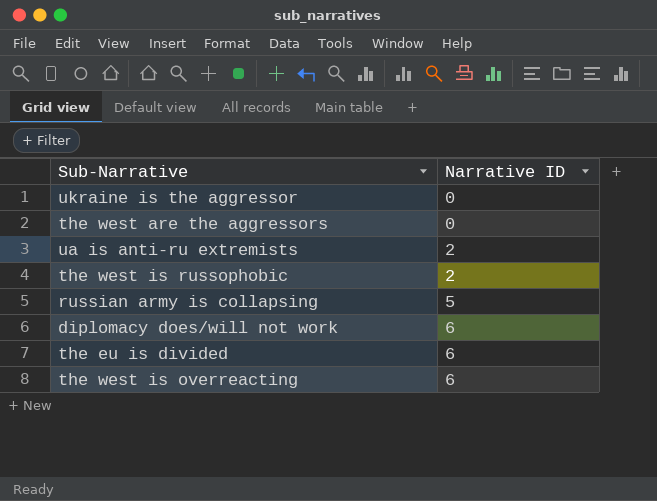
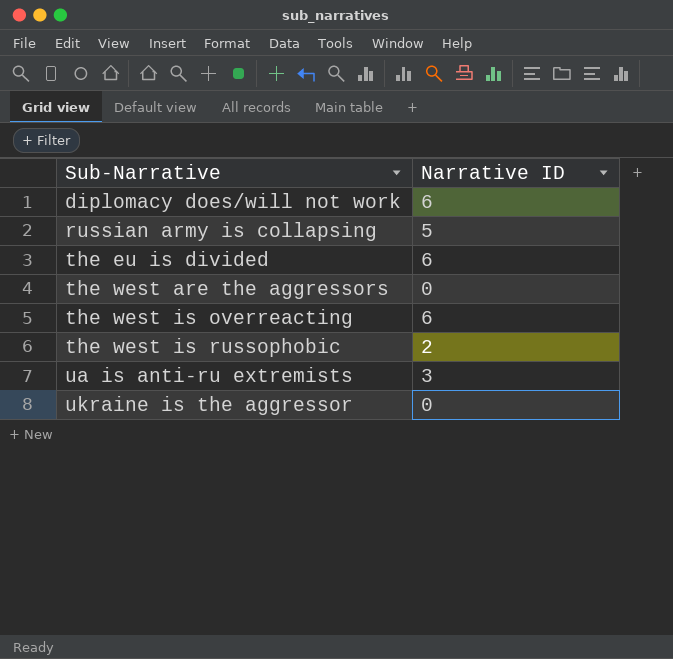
row order: Narrative ID ascending -> Sub-Narrative ascending
ua is anti-ru extremists | Narrative ID: 2 -> 3

